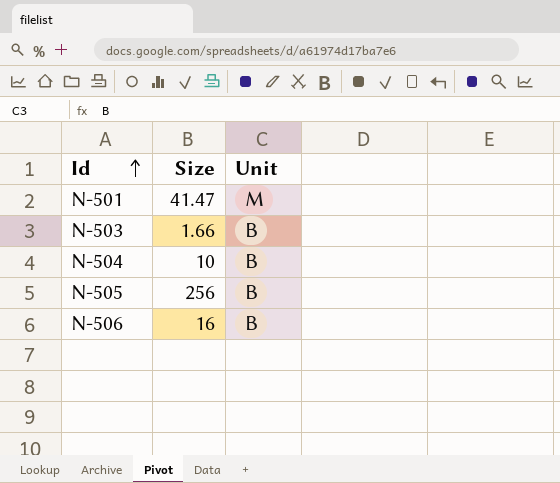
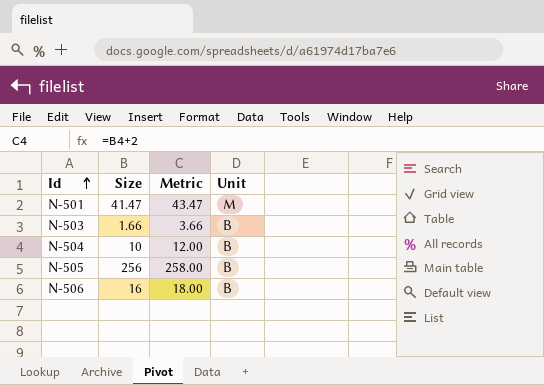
column Metric | formula: none -> [Size] + 2

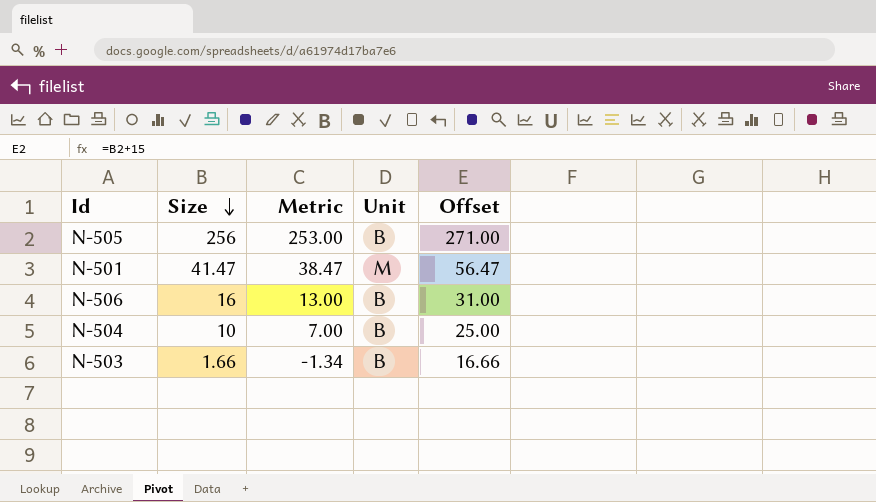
row order: Id ascending -> Size descending
column Metric | formula: [Size] + 2 -> [Size] - 3
column Offset | formula: none -> [Size] + 15

